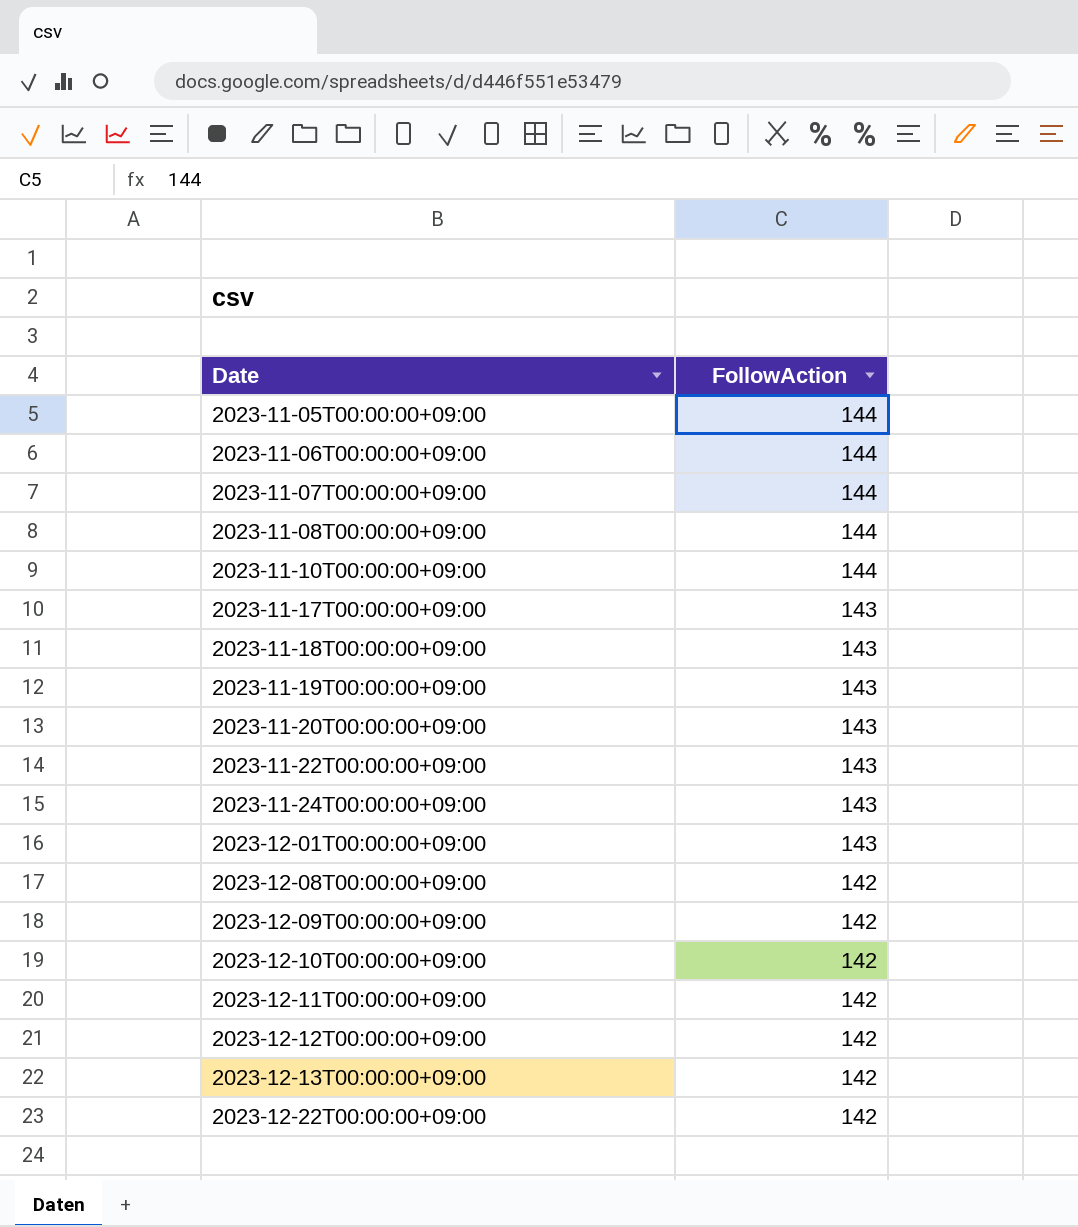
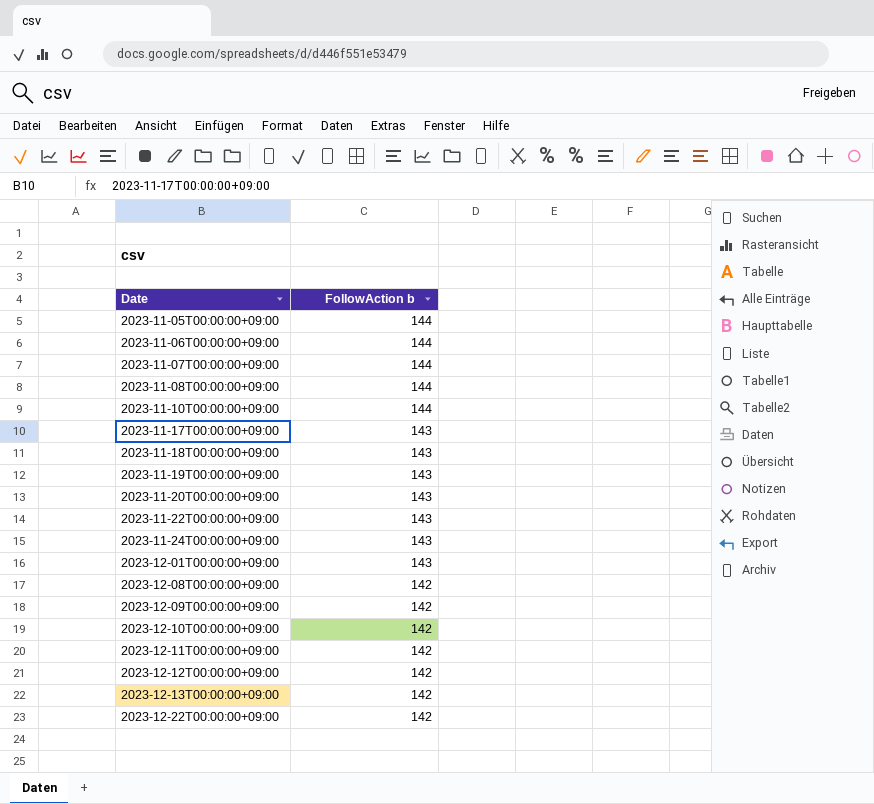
column name: FollowAction -> FollowAction b

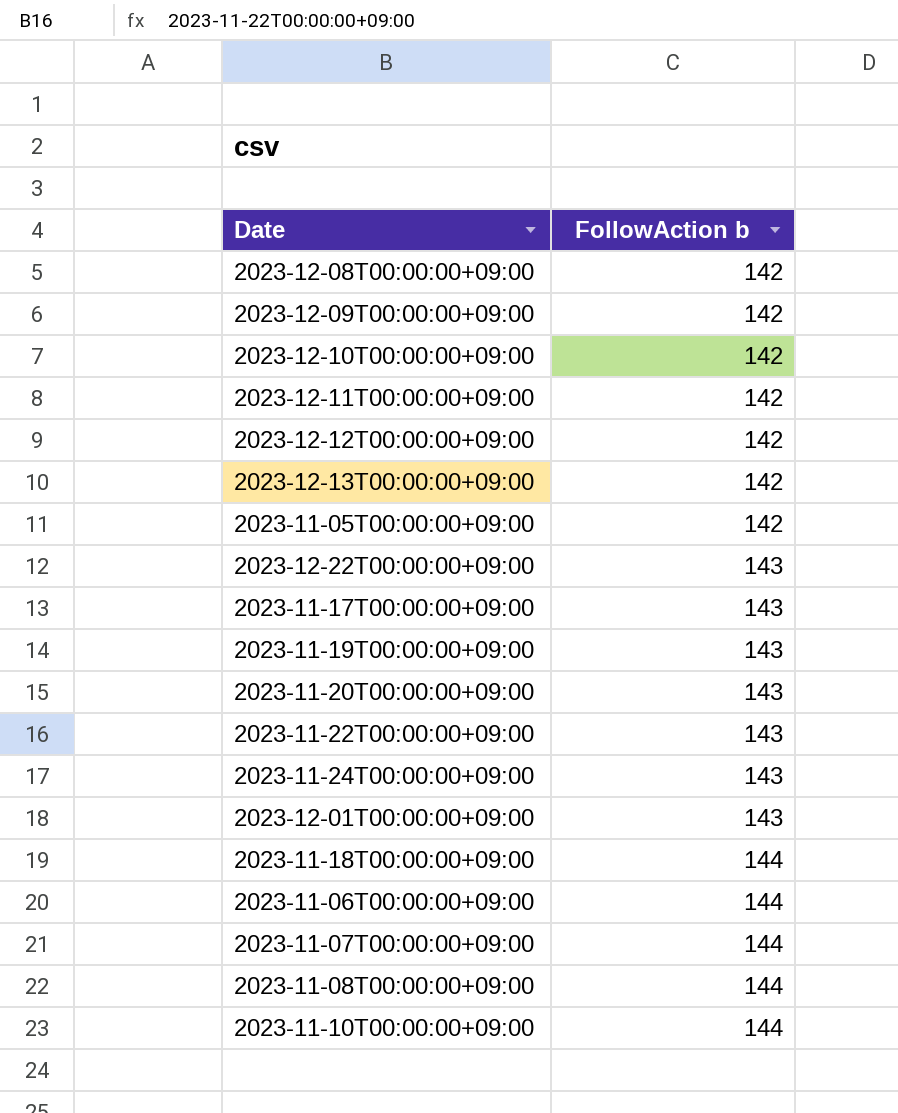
row order: Date ascending -> FollowAction b ascending
2023-11-05T00:00:00+09:00 | FollowAction b: 144 -> 142
2023-12-22T00:00:00+09:00 | FollowAction b: 142 -> 143
2023-11-18T00:00:00+09:00 | FollowAction b: 143 -> 144

